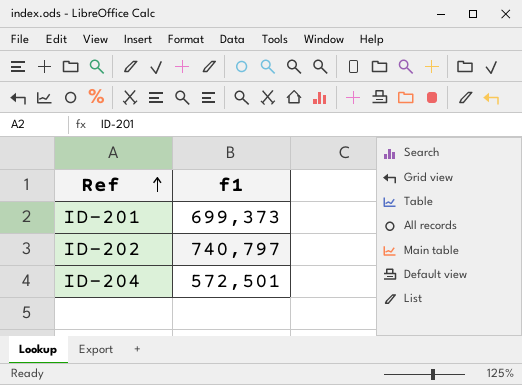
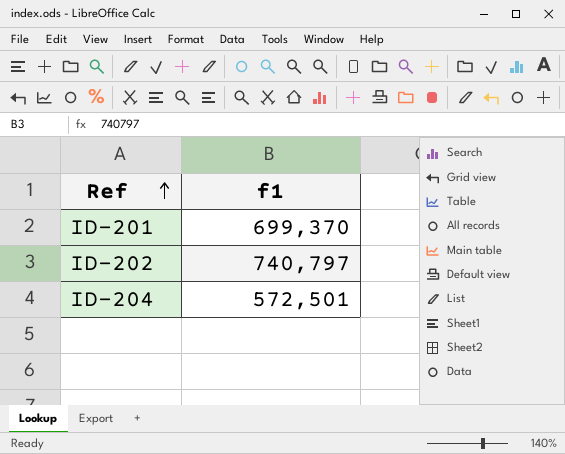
ID-201 | f1: 699,373 -> 699,370

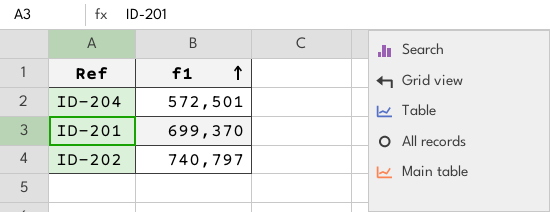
row order: Ref ascending -> f1 ascending

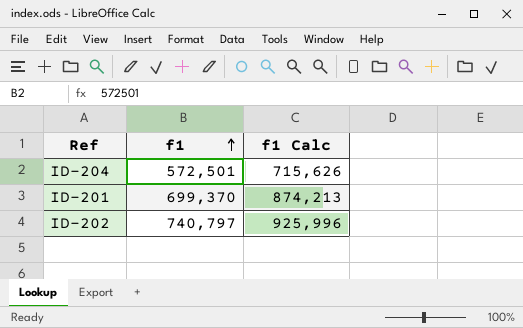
column f1 Calc | formula: none -> [f1] * 1.25

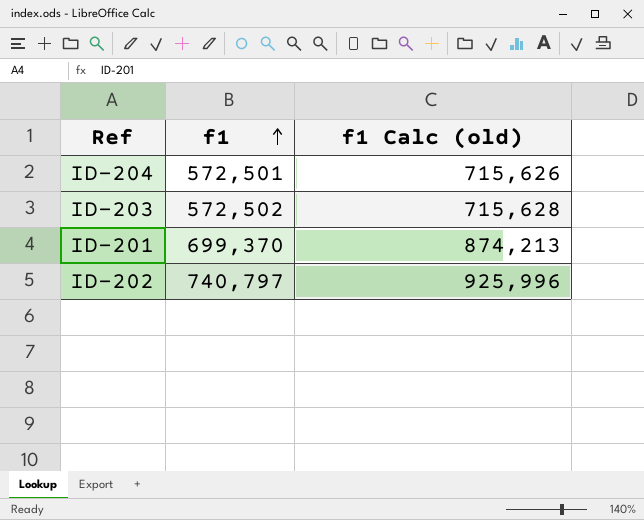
column name: f1 Calc -> f1 Calc (old)
row ID-203: none -> 572,502 | 715,628

